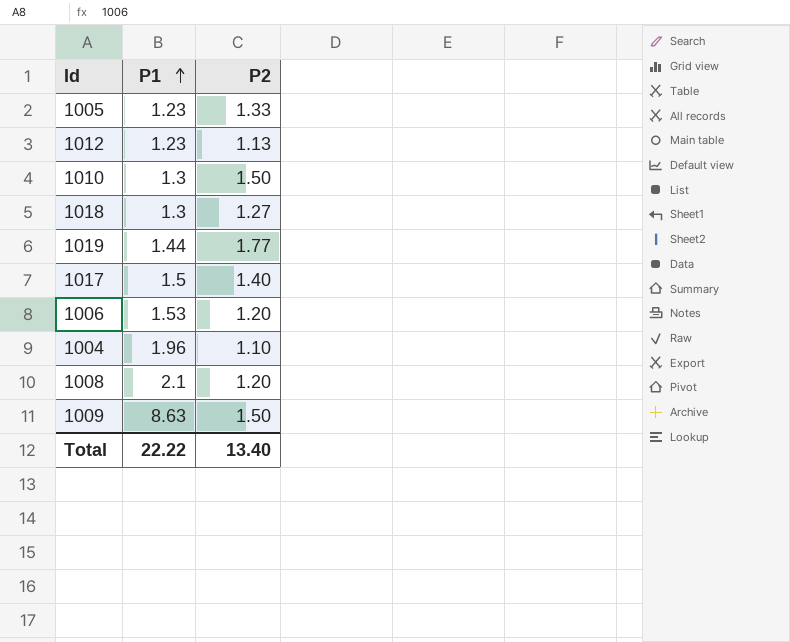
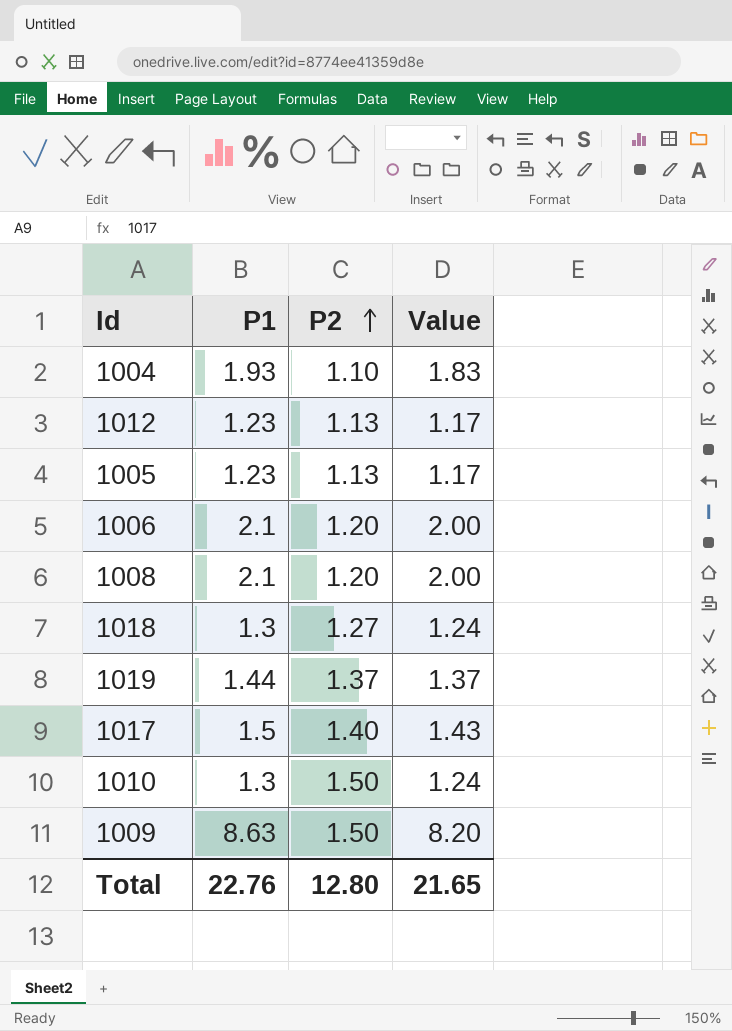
row order: P1 ascending -> P2 ascending
column Value | formula: none -> [P1] * 0.95
1004 | P1: 1.96 -> 1.93
1005 | P2: 1.33 -> 1.13
1006 | P1: 1.53 -> 2.1
1019 | P2: 1.77 -> 1.37
Total | P1: 22.22 -> 22.76
Total | P2: 13.40 -> 12.80

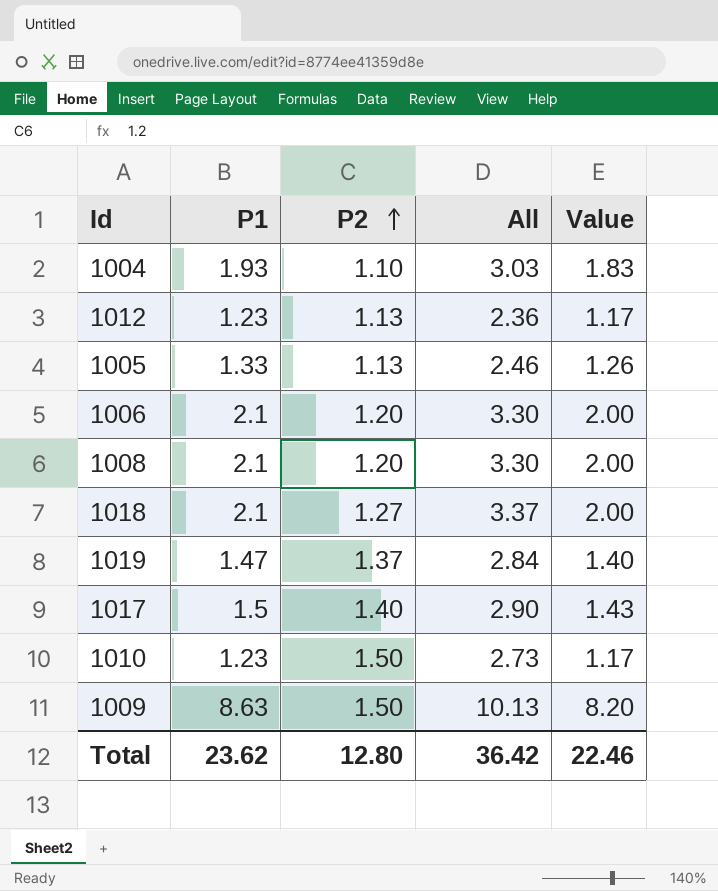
column All | formula: none -> [P1] + [P2]
1005 | P1: 1.23 -> 1.33
1005 | Value: 1.17 -> 1.26
1018 | P1: 1.3 -> 2.1
1018 | Value: 1.24 -> 2.00
1019 | P1: 1.44 -> 1.47
1019 | Value: 1.37 -> 1.40
1010 | P1: 1.3 -> 1.23
1010 | Value: 1.24 -> 1.17
Total | P1: 22.76 -> 23.62
Total | Value: 21.65 -> 22.46

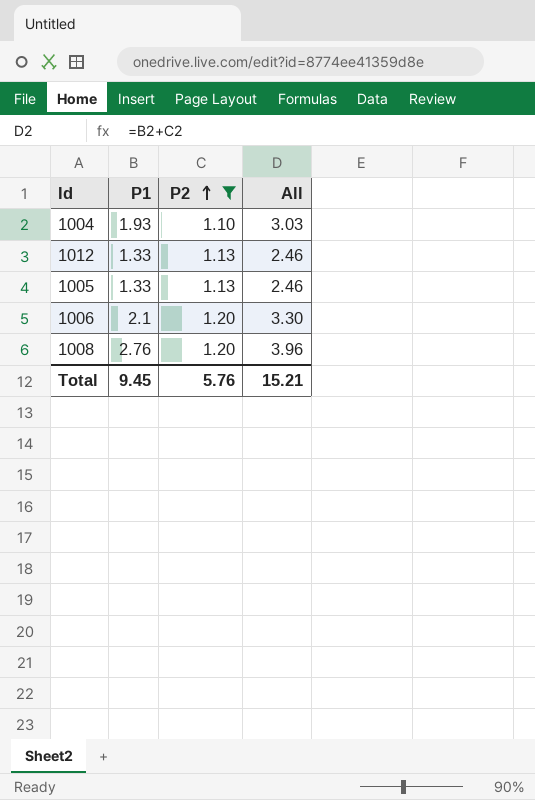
filter: none -> P2 <= 1.20
column Value | formula: [P1] * 0.95 -> none
1012 | P1: 1.23 -> 1.33
1012 | All: 2.36 -> 2.46
1008 | P1: 2.1 -> 2.76
1008 | All: 3.30 -> 3.96
Total | P1: 23.62 -> 9.45
Total | P2: 12.80 -> 5.76
Total | All: 36.42 -> 15.21

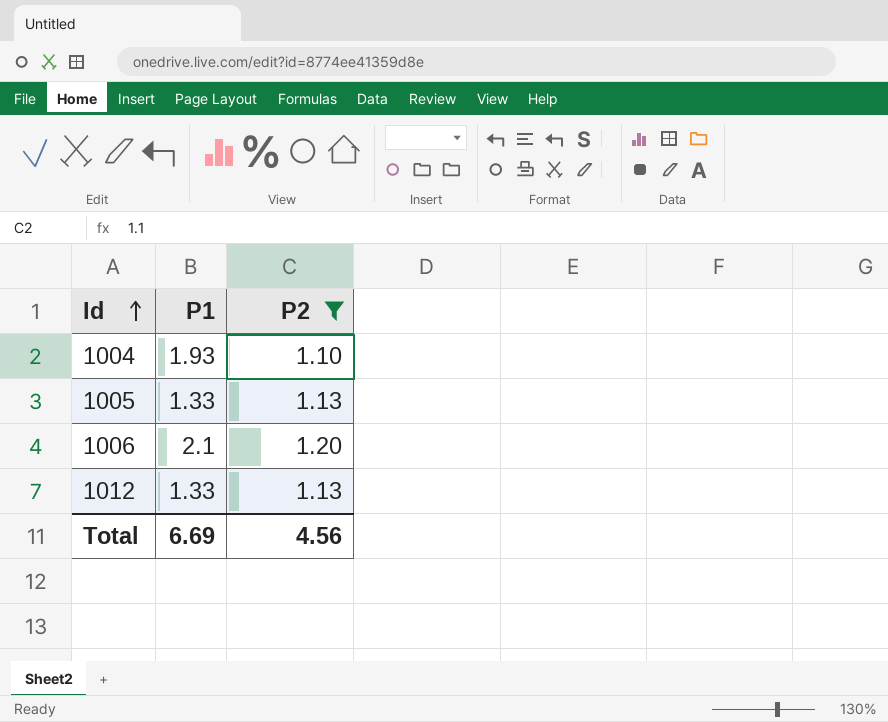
row order: P2 ascending -> Id ascending
column All | formula: [P1] + [P2] -> none
row 1008: 2.76 | 1.20 | 3.96 -> none
Total | P1: 9.45 -> 6.69
Total | P2: 5.76 -> 4.56

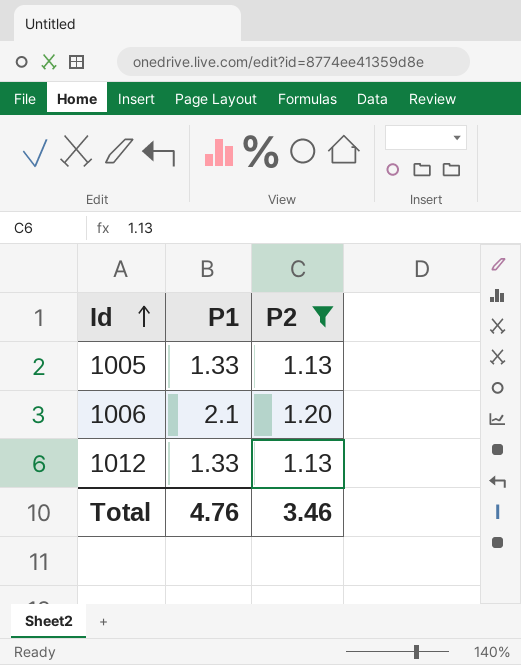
row 1004: 1.93 | 1.10 -> none
Total | P1: 6.69 -> 4.76
Total | P2: 4.56 -> 3.46

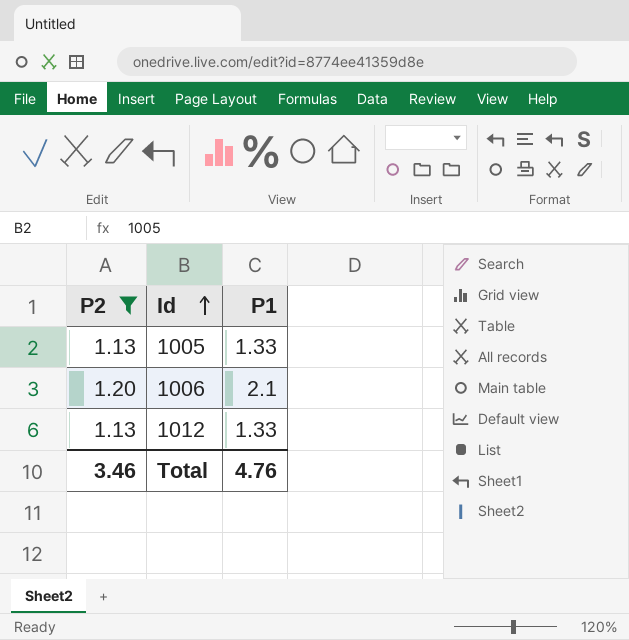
column P2 | position: 3 -> 1

